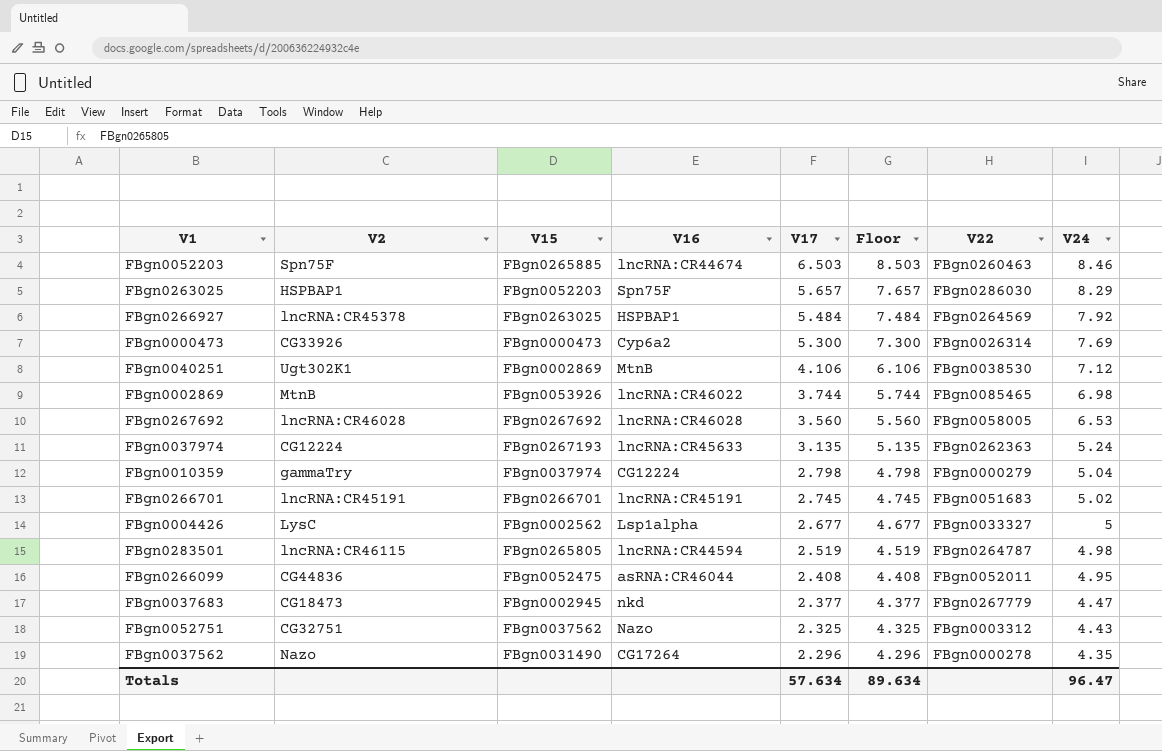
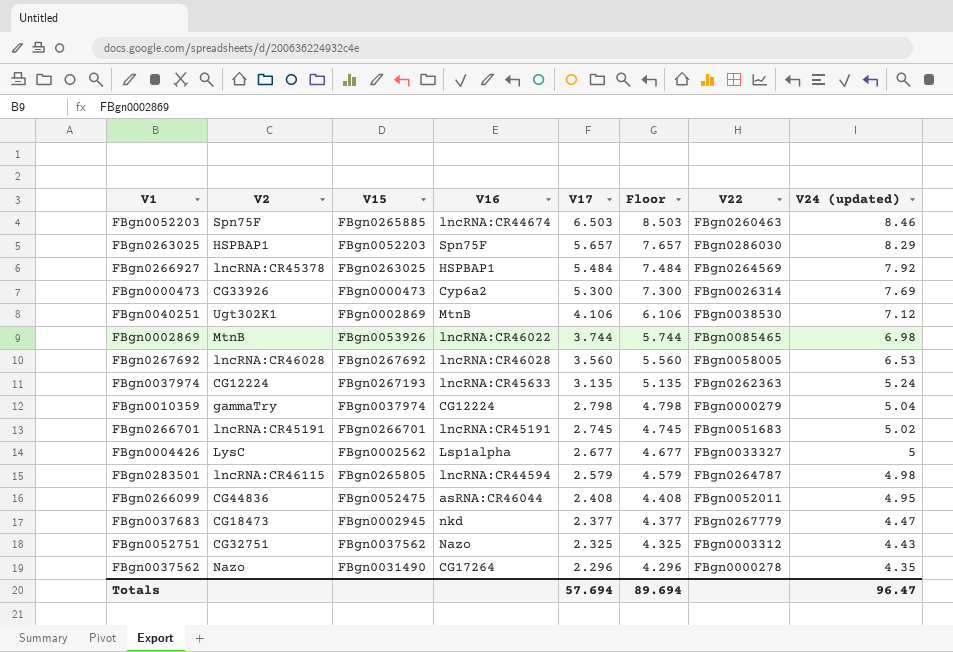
column name: V24 -> V24 (updated)
FBgn0283501 | V17: 2.519 -> 2.579
FBgn0283501 | Floor: 4.519 -> 4.579
Totals | V17: 57.634 -> 57.694
Totals | Floor: 89.634 -> 89.694

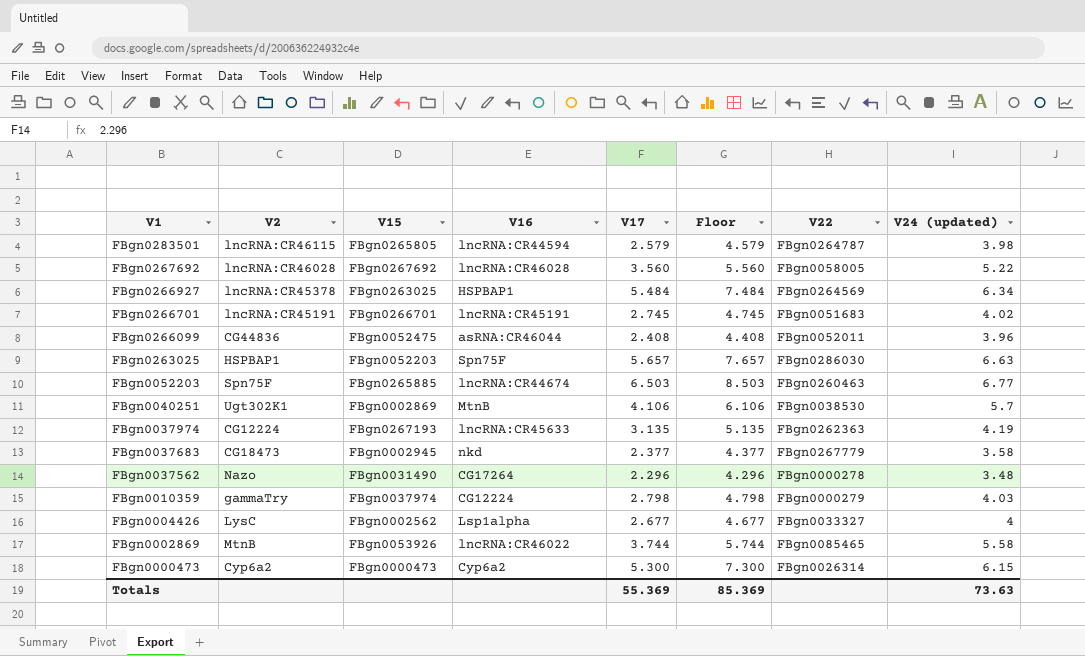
row order: V17 descending -> V1 descending
row FBgn0052751: CG32751 | FBgn0037562 | Nazo | 2.325 | 4.325 | FBgn0003312 | 4.43 -> none
FBgn0283501 | V24 (updated): 4.98 -> 3.98
FBgn0267692 | V24 (updated): 6.53 -> 5.22
FBgn0266927 | V24 (updated): 7.92 -> 6.34
FBgn0266701 | V24 (updated): 5.02 -> 4.02
FBgn0266099 | V24 (updated): 4.95 -> 3.96
FBgn0263025 | V24 (updated): 8.29 -> 6.63
FBgn0052203 | V24 (updated): 8.46 -> 6.77
FBgn0040251 | V24 (updated): 7.12 -> 5.7
FBgn0037974 | V24 (updated): 5.24 -> 4.19
FBgn0037683 | V24 (updated): 4.47 -> 3.58
FBgn0037562 | V24 (updated): 4.35 -> 3.48
FBgn0010359 | V24 (updated): 5.04 -> 4.03
FBgn0004426 | V24 (updated): 5 -> 4
FBgn0002869 | V24 (updated): 6.98 -> 5.58
FBgn0000473 | V2: CG33926 -> Cyp6a2
FBgn0000473 | V24 (updated): 7.69 -> 6.15
Totals | V17: 57.694 -> 55.369
Totals | Floor: 89.694 -> 85.369
Totals | V24 (updated): 96.47 -> 73.63

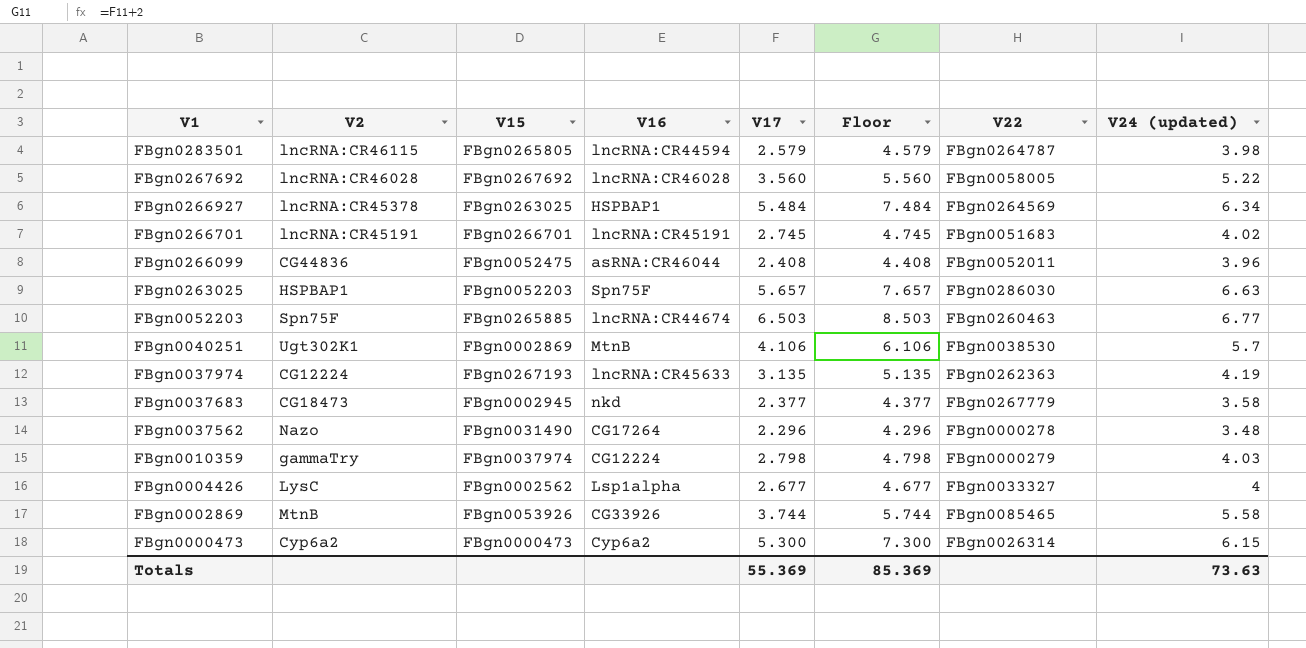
FBgn0002869 | V16: lncRNA:CR46022 -> CG33926

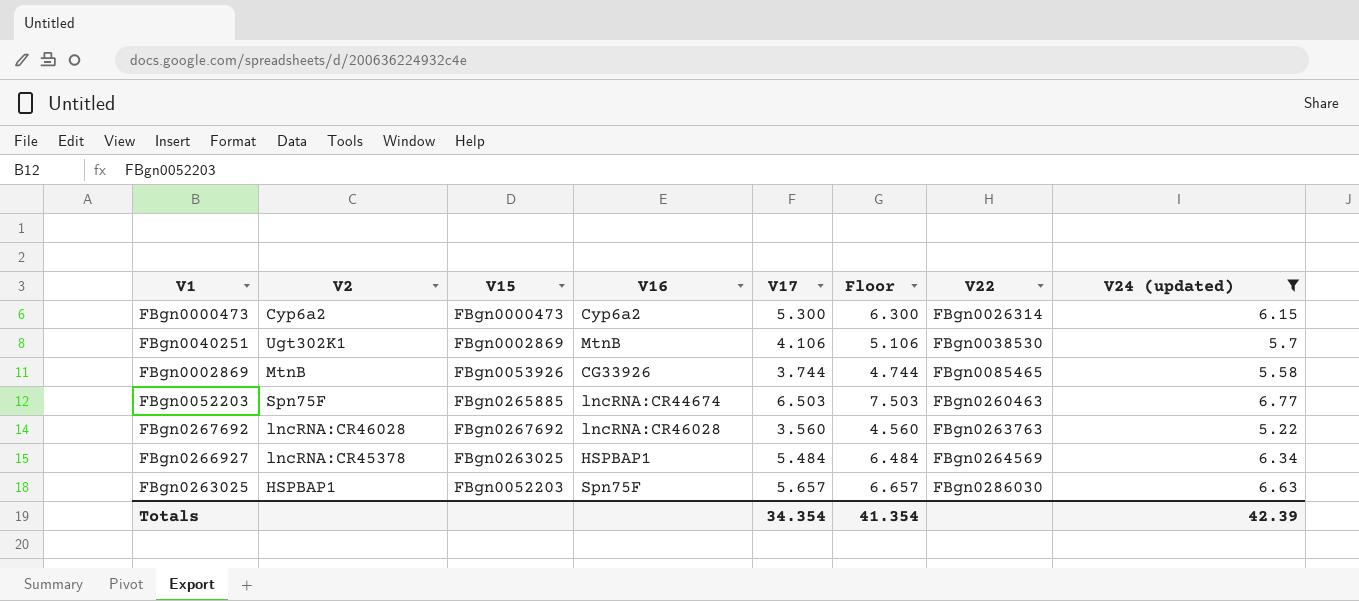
filter: none -> V24 (updated) >= 5.22
row order: V1 descending -> V22 ascending
column Floor | formula: [V17] + 2 -> [V17] + 1
FBgn0267692 | V22: FBgn0058005 -> FBgn0263763
Totals | V17: 55.369 -> 34.354
Totals | Floor: 85.369 -> 41.354
Totals | V24 (updated): 73.63 -> 42.39

